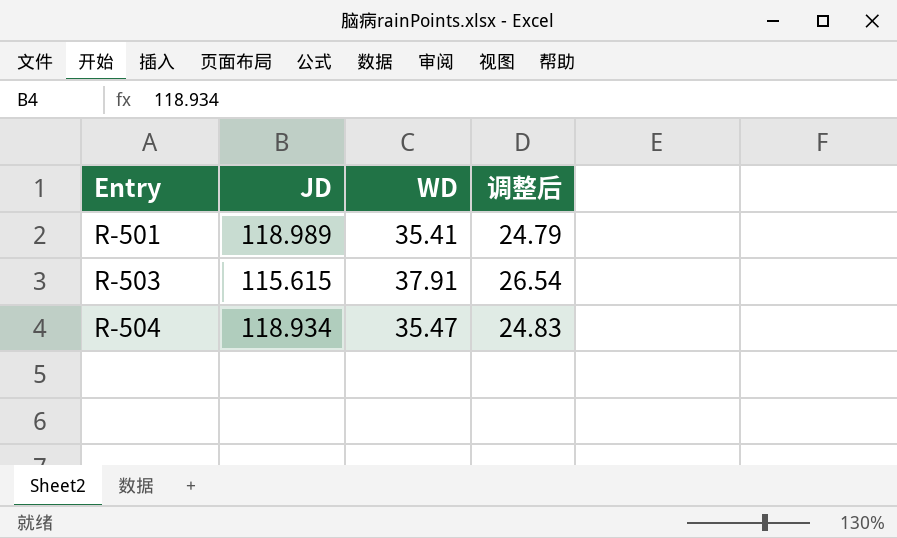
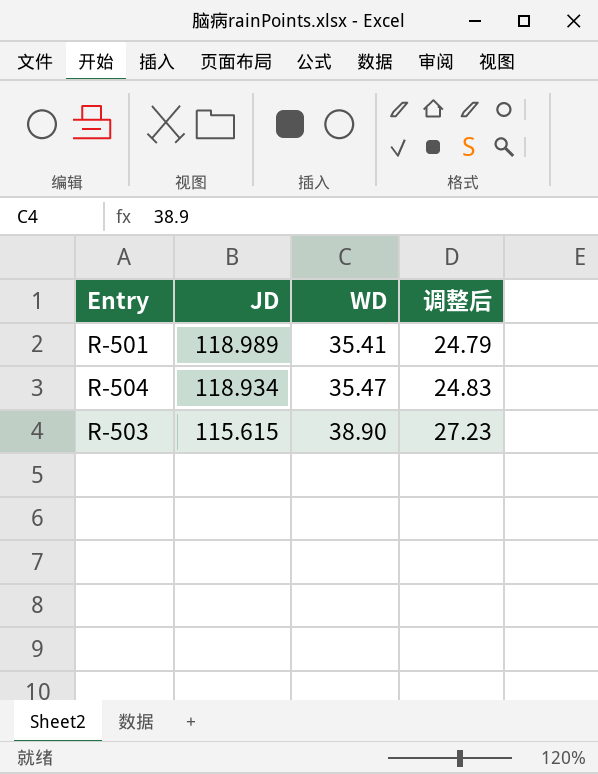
row order: Entry ascending -> JD descending
R-503 | WD: 37.91 -> 38.90
R-503 | 调整后: 26.54 -> 27.23

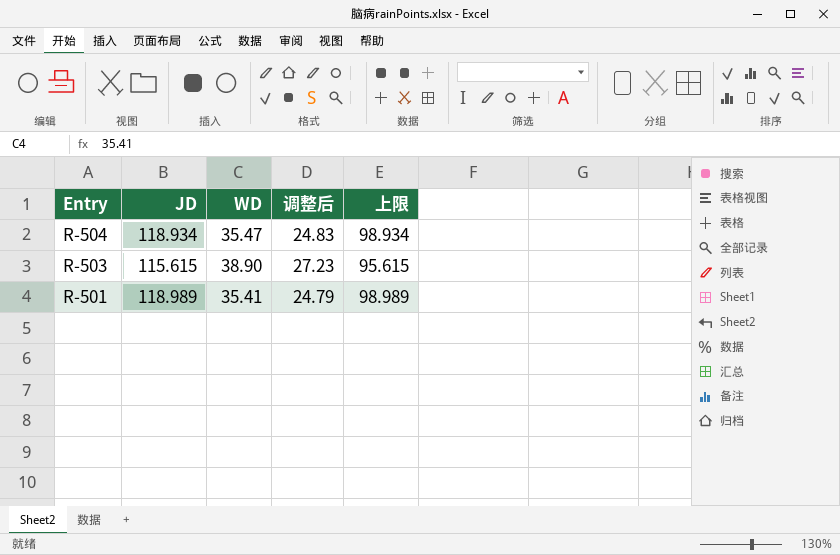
row order: JD descending -> Entry descending
column 上限 | formula: none -> [JD] - 20

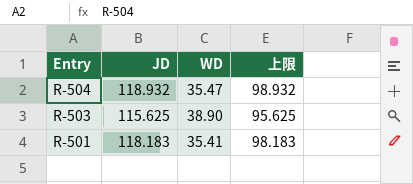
column 调整后 | formula: [WD] * 0.7 -> none
R-504 | JD: 118.934 -> 118.932
R-504 | 上限: 98.934 -> 98.932
R-503 | JD: 115.615 -> 115.625
R-503 | 上限: 95.615 -> 95.625
R-501 | JD: 118.989 -> 118.183
R-501 | 上限: 98.989 -> 98.183

